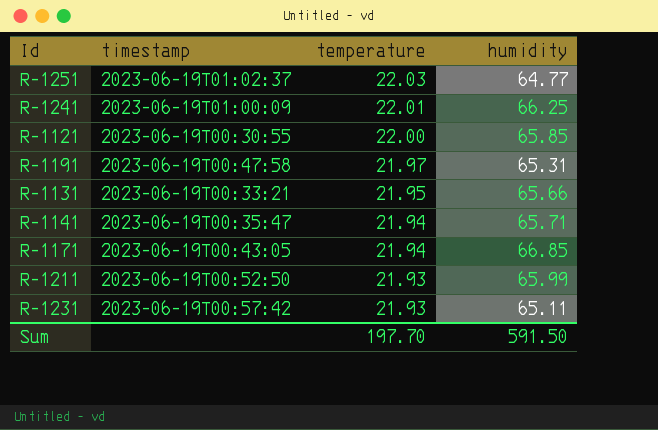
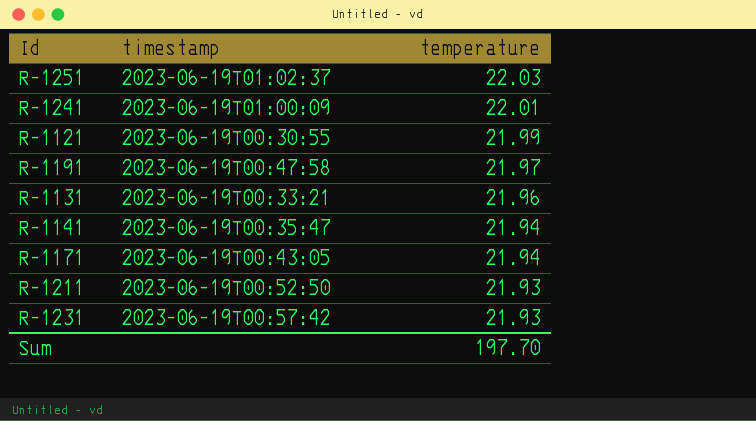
column humidity | position: 4 -> none
R-1121 | temperature: 22.00 -> 21.99
R-1131 | temperature: 21.95 -> 21.96

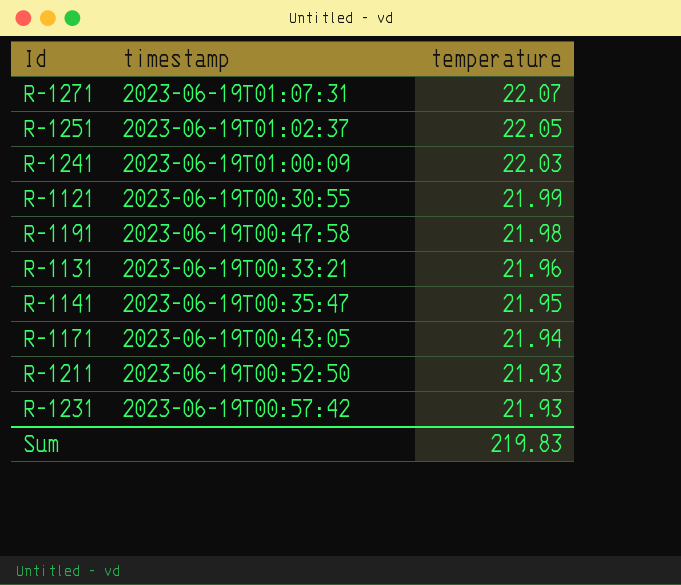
row R-1271: none -> 2023-06-19T01:07:31 | 22.07
R-1251 | temperature: 22.03 -> 22.05
R-1241 | temperature: 22.01 -> 22.03
R-1191 | temperature: 21.97 -> 21.98
R-1141 | temperature: 21.94 -> 21.95
Sum | temperature: 197.70 -> 219.83

